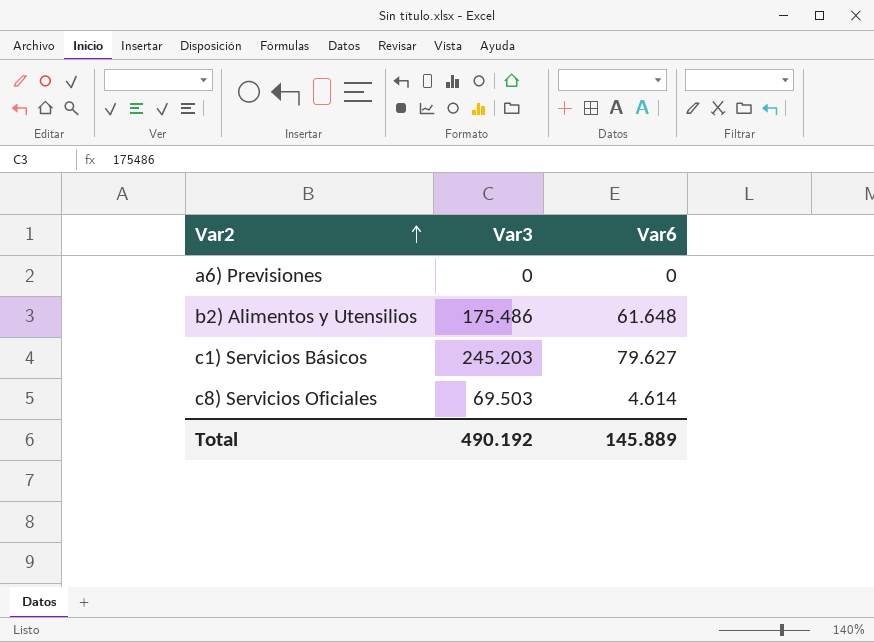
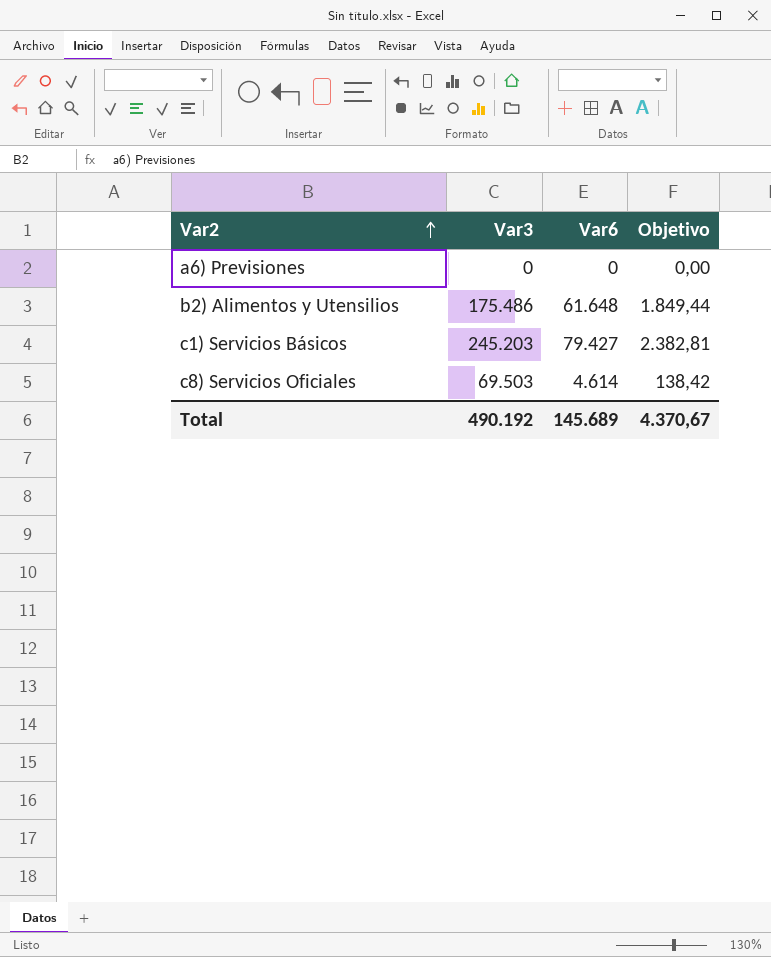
column Objetivo | formula: none -> [Var6] * 0,03
c1) Servicios Básicos | Var6: 79.627 -> 79.427
Total | Var6: 145.889 -> 145.689

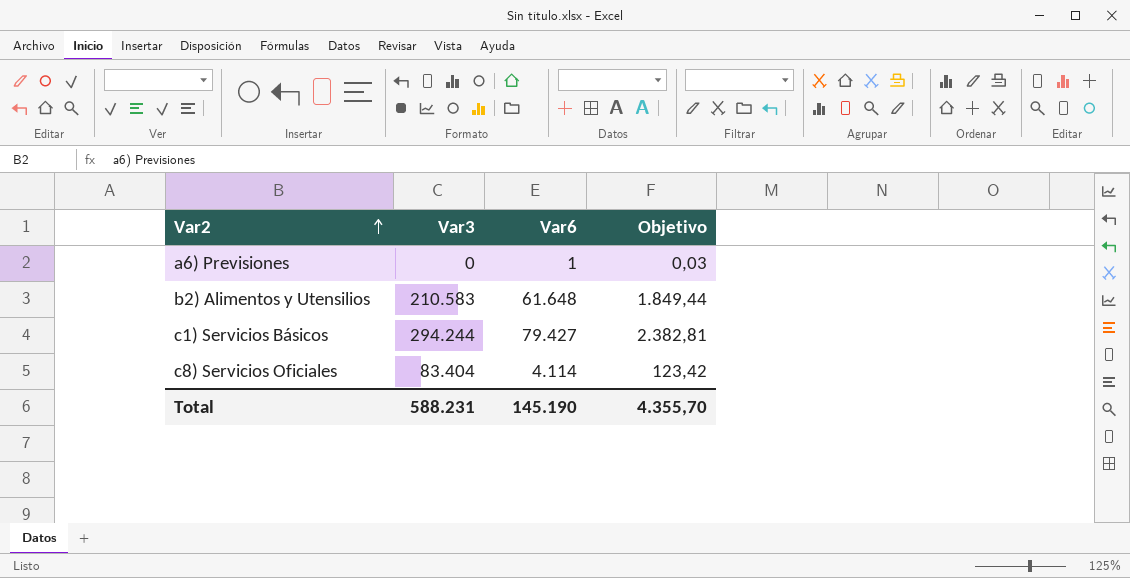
a6) Previsiones | Var6: 0 -> 1
a6) Previsiones | Objetivo: 0,00 -> 0,03
b2) Alimentos y Utensilios | Var3: 175.486 -> 210.583
c1) Servicios Básicos | Var3: 245.203 -> 294.244
c8) Servicios Oficiales | Var3: 69.503 -> 83.404
c8) Servicios Oficiales | Var6: 4.614 -> 4.114
c8) Servicios Oficiales | Objetivo: 138,42 -> 123,42
Total | Var3: 490.192 -> 588.231
Total | Var6: 145.689 -> 145.190
Total | Objetivo: 4.370,67 -> 4.355,70

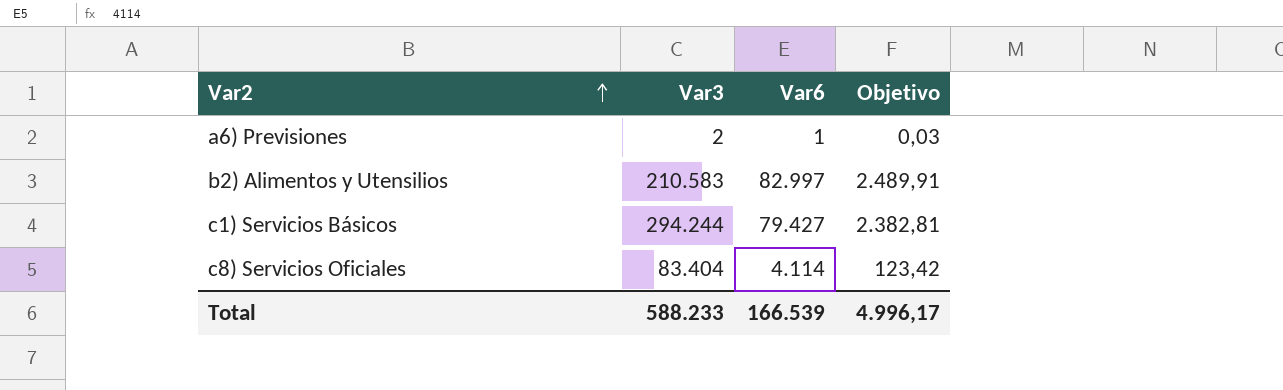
a6) Previsiones | Var3: 0 -> 2
b2) Alimentos y Utensilios | Var6: 61.648 -> 82.997
b2) Alimentos y Utensilios | Objetivo: 1.849,44 -> 2.489,91
Total | Var3: 588.231 -> 588.233
Total | Var6: 145.190 -> 166.539
Total | Objetivo: 4.355,70 -> 4.996,17

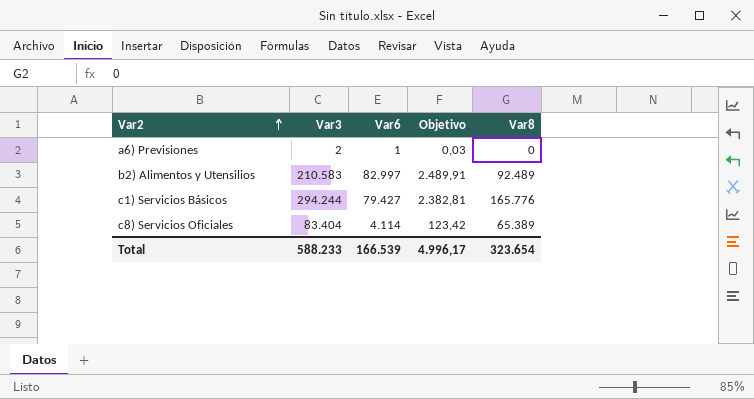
column Var8 | position: none -> 5

